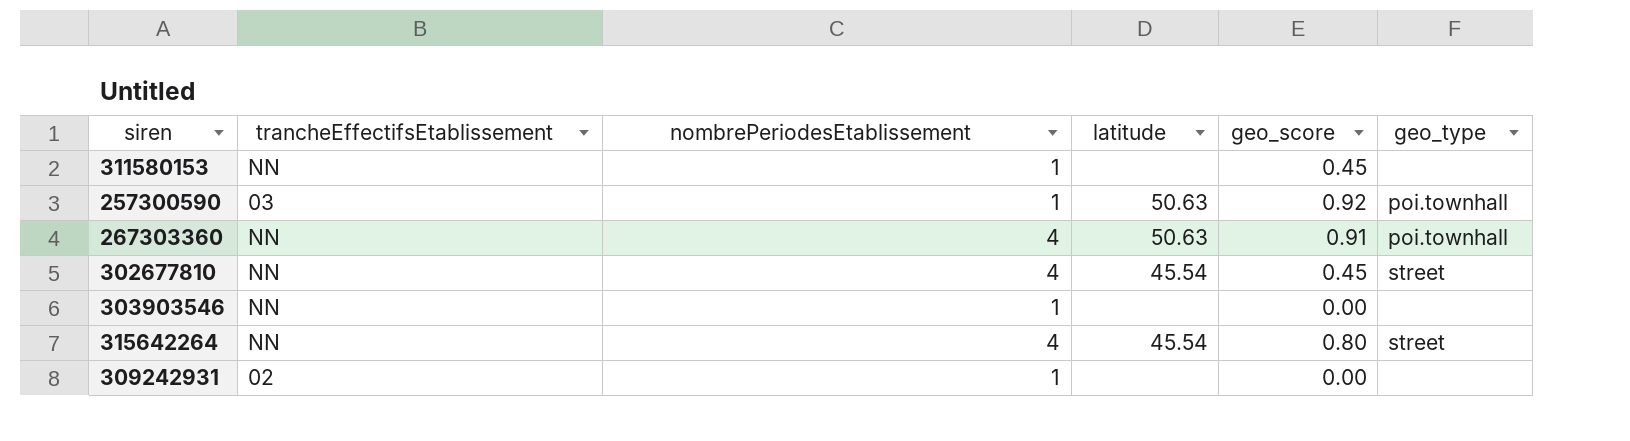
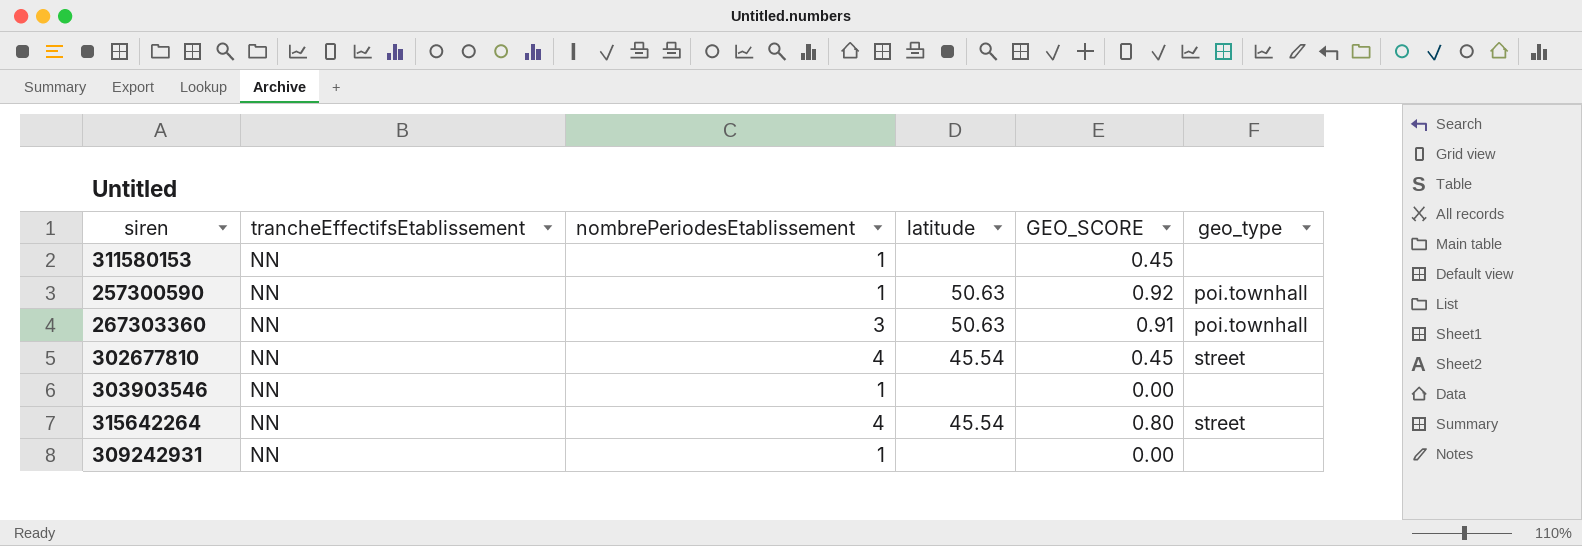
column name: geo_score -> GEO_SCORE
257300590 | trancheEffectifsEtablissement: 03 -> NN
267303360 | nombrePeriodesEtablissement: 4 -> 3
309242931 | trancheEffectifsEtablissement: 02 -> NN

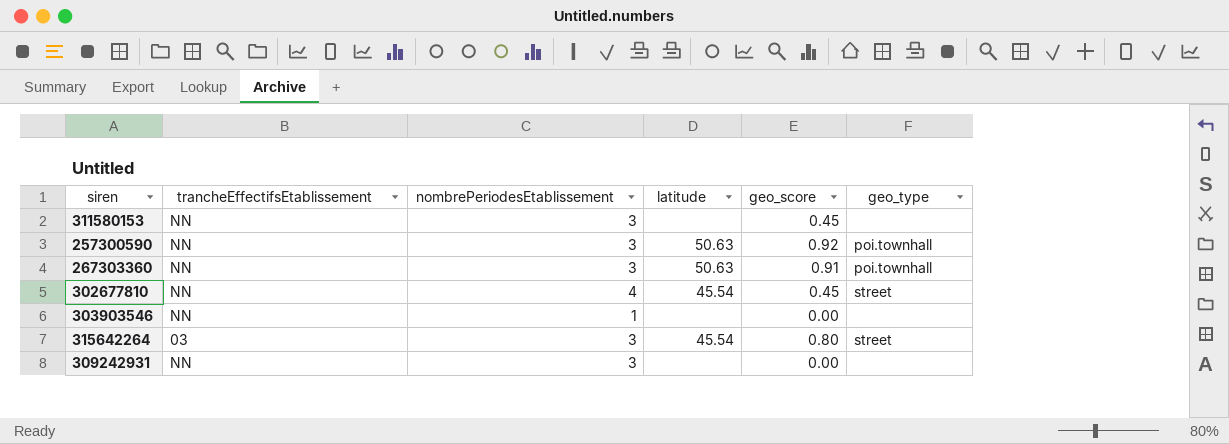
column name: GEO_SCORE -> geo_score
311580153 | nombrePeriodesEtablissement: 1 -> 3
257300590 | nombrePeriodesEtablissement: 1 -> 3
315642264 | trancheEffectifsEtablissement: NN -> 03
315642264 | nombrePeriodesEtablissement: 4 -> 3
309242931 | nombrePeriodesEtablissement: 1 -> 3

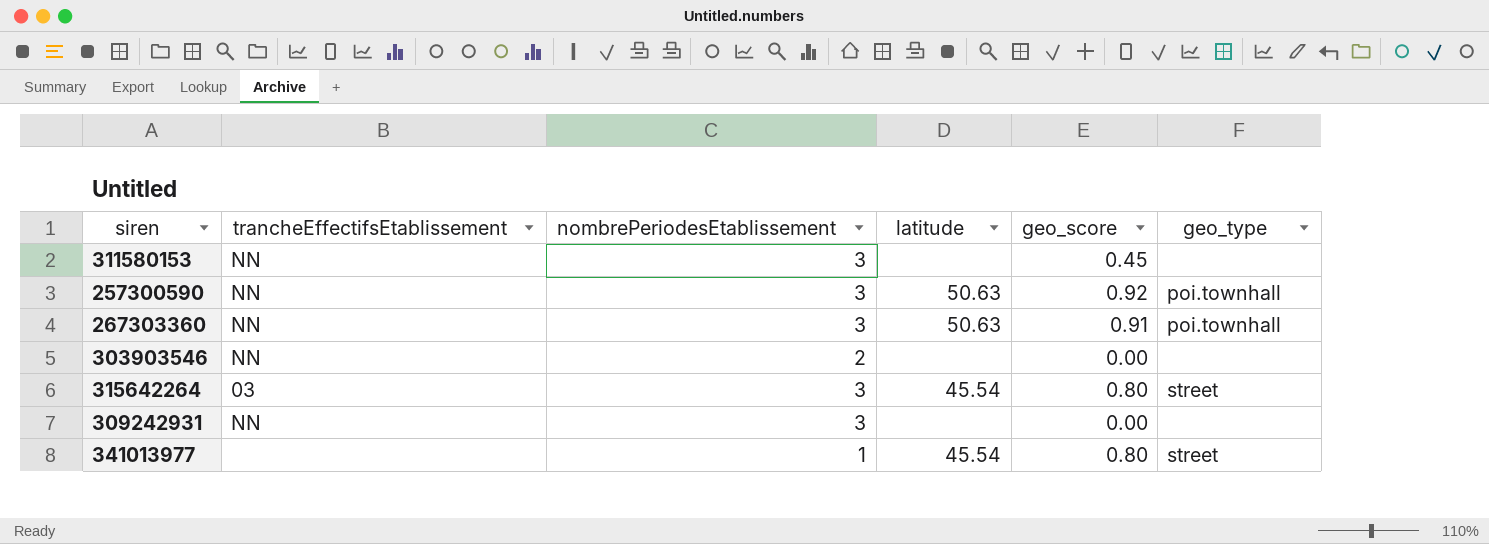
row 302677810: NN | 4 | 45.54 | 0.45 | street -> none
303903546 | nombrePeriodesEtablissement: 1 -> 2
row 341013977: none -> none | 1 | 45.54 | 0.80 | street

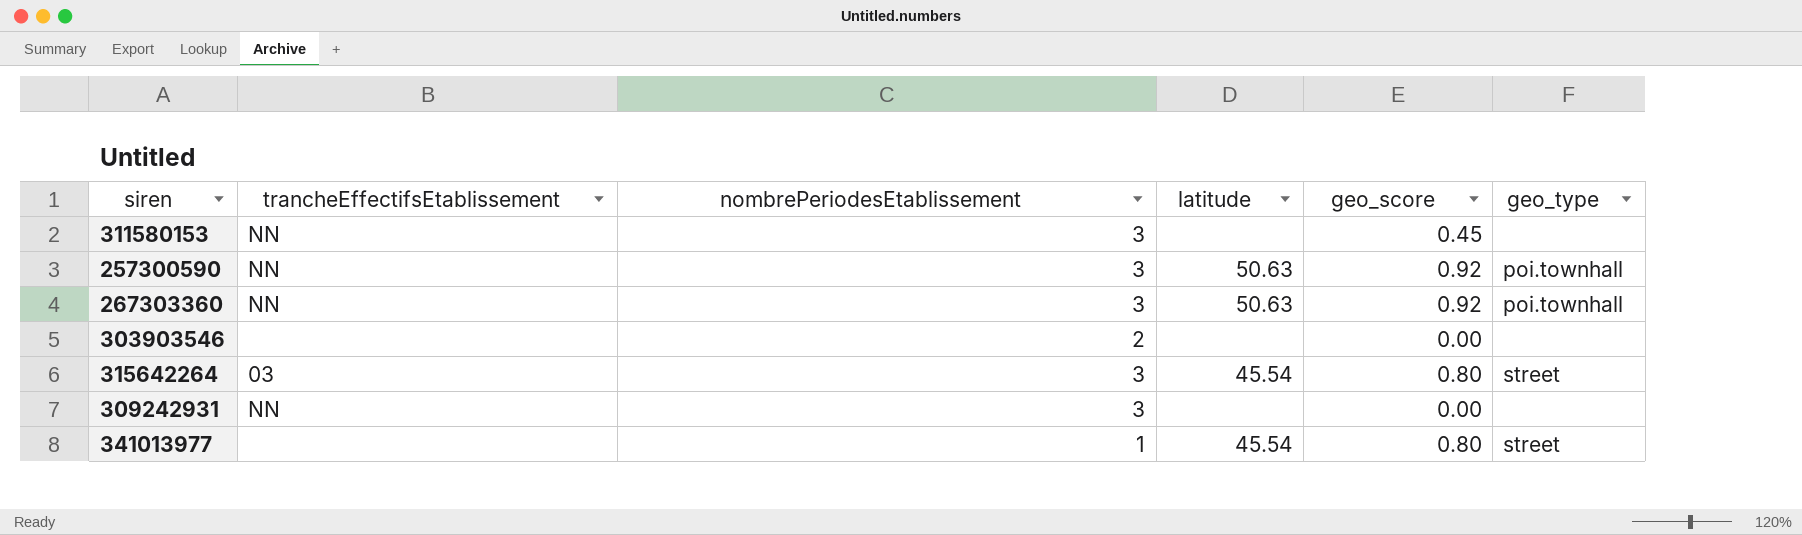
267303360 | geo_score: 0.91 -> 0.92
303903546 | trancheEffectifsEtablissement: NN -> none

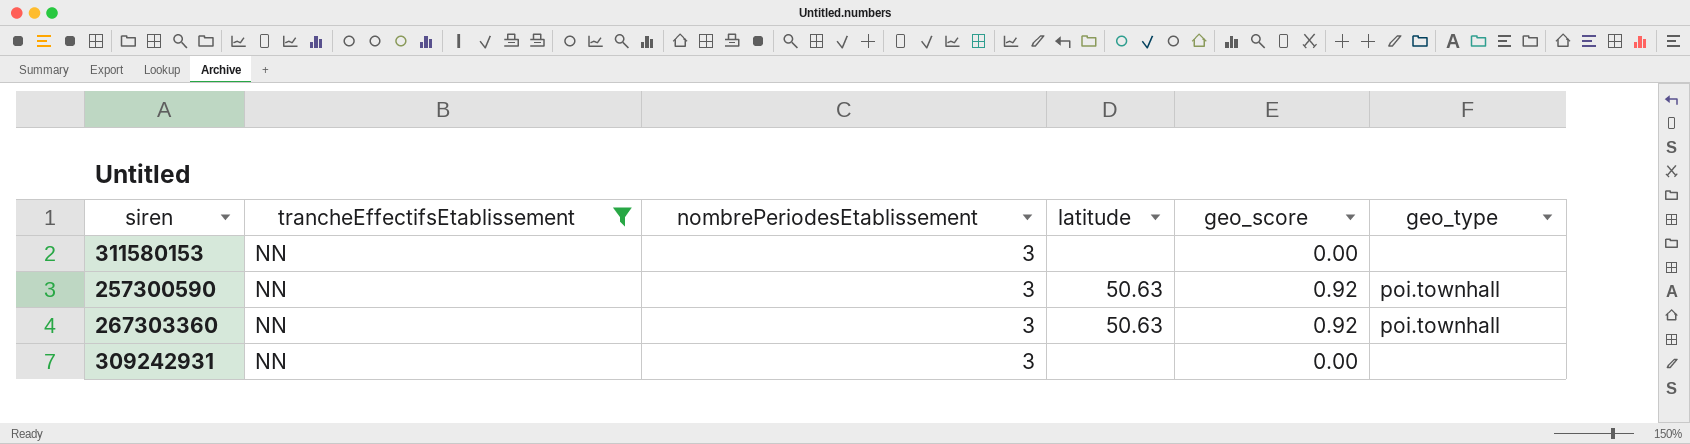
filter: none -> trancheEffectifsEtablissement = NN
311580153 | geo_score: 0.45 -> 0.00

